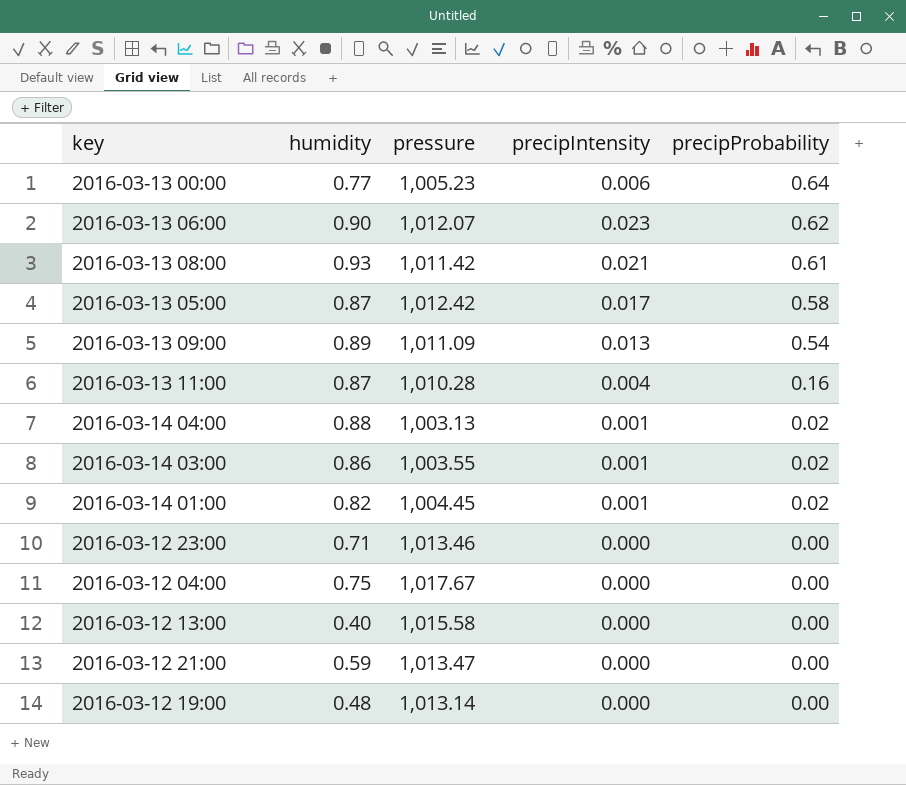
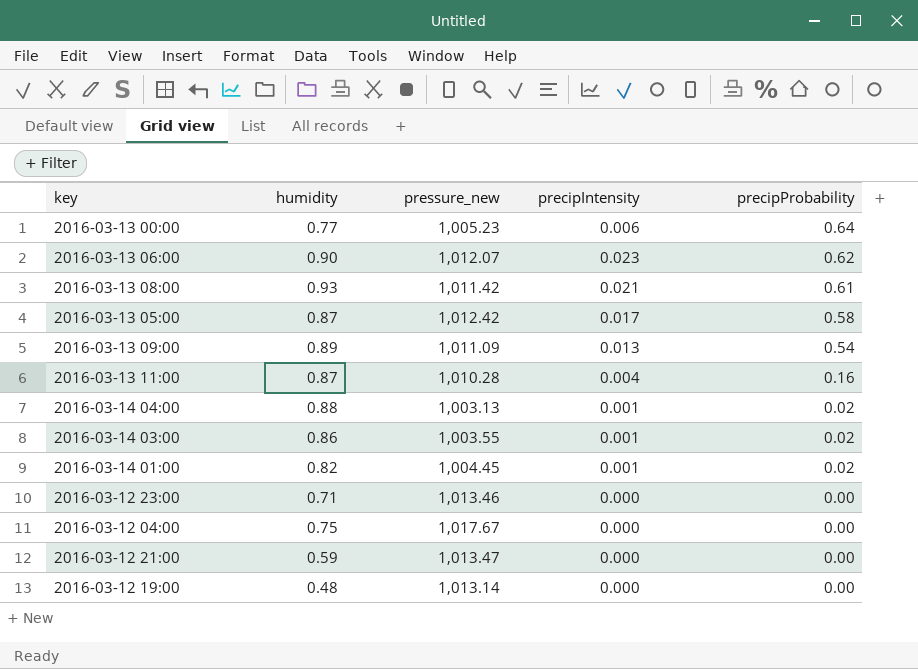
column name: pressure -> pressure_new
row 2016-03-12 13:00: 0.40 | 1,015.58 | 0.000 | 0.00 -> none

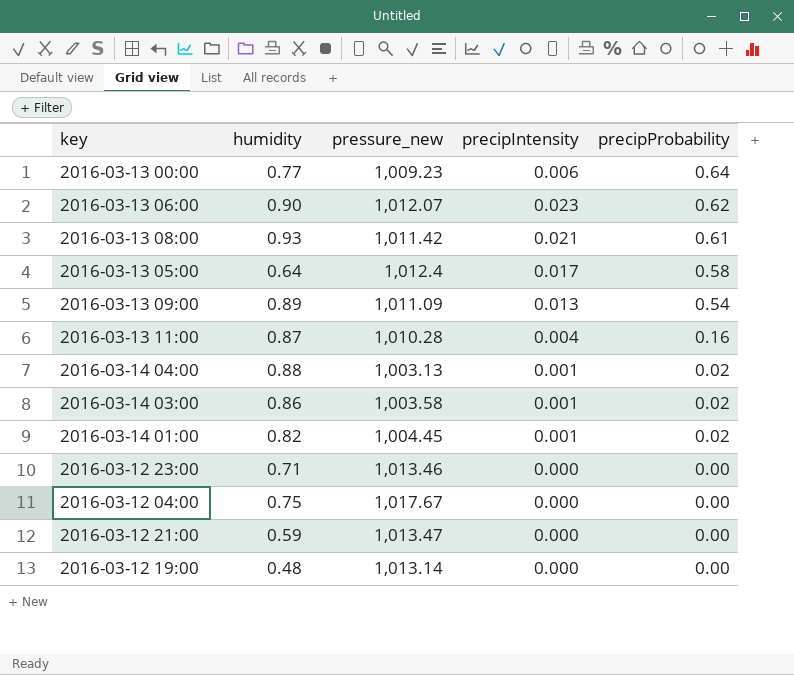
2016-03-13 00:00 | pressure_new: 1,005.23 -> 1,009.23
2016-03-13 05:00 | humidity: 0.87 -> 0.64
2016-03-13 05:00 | pressure_new: 1,012.42 -> 1,012.4
2016-03-14 03:00 | pressure_new: 1,003.55 -> 1,003.58

